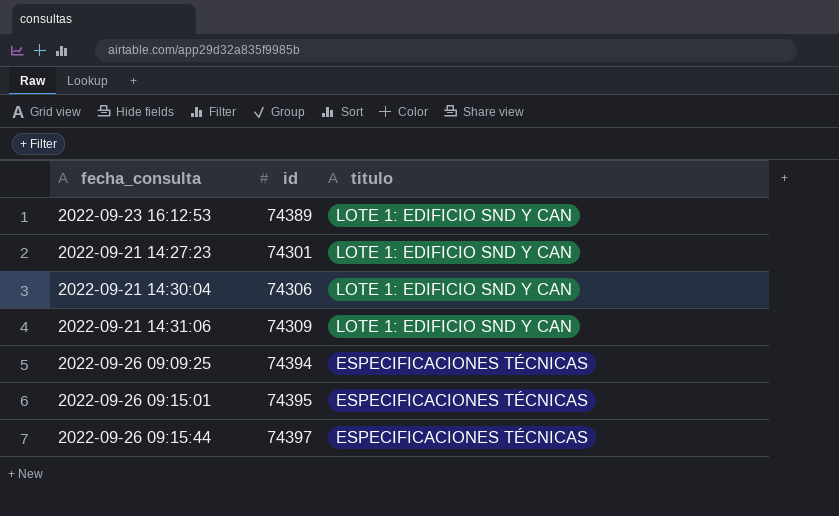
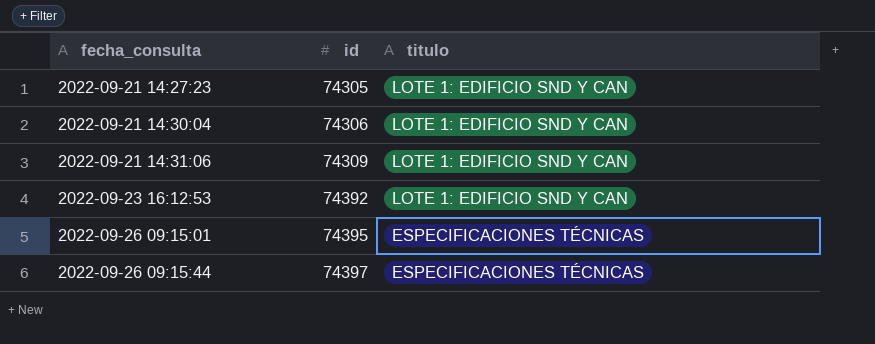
row order: titulo descending -> fecha_consulta ascending
row 2022-09-26 09:09:25: 74394 | ESPECIFICACIONES TÉCNICAS -> none
2022-09-21 14:27:23 | id: 74301 -> 74305
2022-09-23 16:12:53 | id: 74389 -> 74392

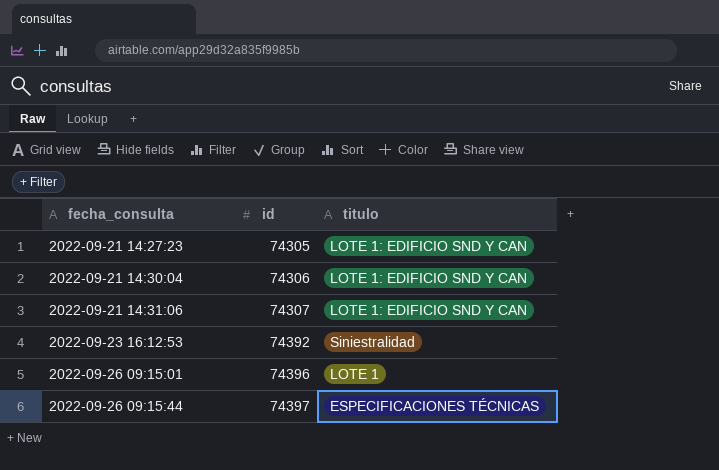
2022-09-21 14:31:06 | id: 74309 -> 74307
2022-09-23 16:12:53 | titulo: LOTE 1: EDIFICIO SND Y CAN -> Siniestralidad
2022-09-26 09:15:01 | id: 74395 -> 74396
2022-09-26 09:15:01 | titulo: ESPECIFICACIONES TÉCNICAS -> LOTE 1

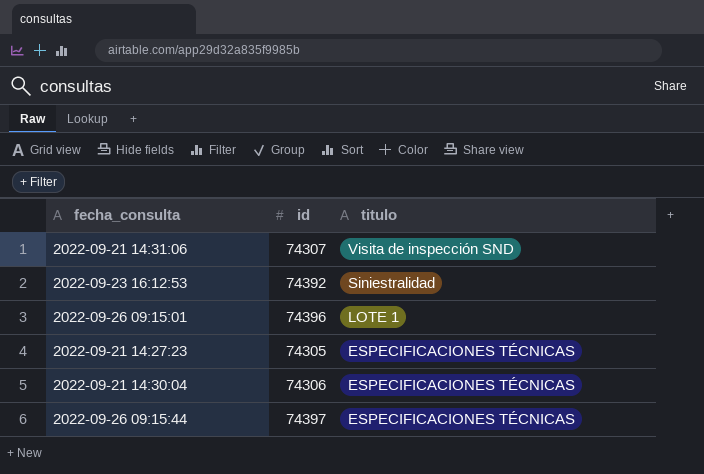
row order: fecha_consulta ascending -> titulo descending
2022-09-21 14:31:06 | titulo: LOTE 1: EDIFICIO SND Y CAN -> Visita de inspección SND
2022-09-21 14:27:23 | titulo: LOTE 1: EDIFICIO SND Y CAN -> ESPECIFICACIONES TÉCNICAS
2022-09-21 14:30:04 | titulo: LOTE 1: EDIFICIO SND Y CAN -> ESPECIFICACIONES TÉCNICAS

